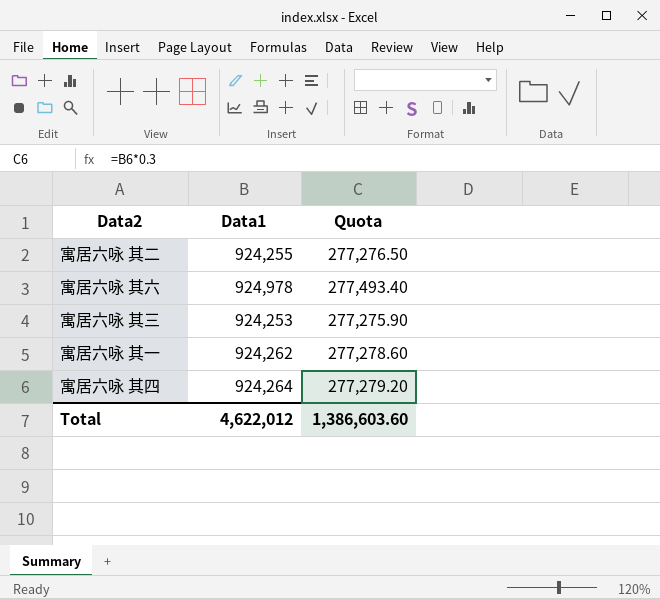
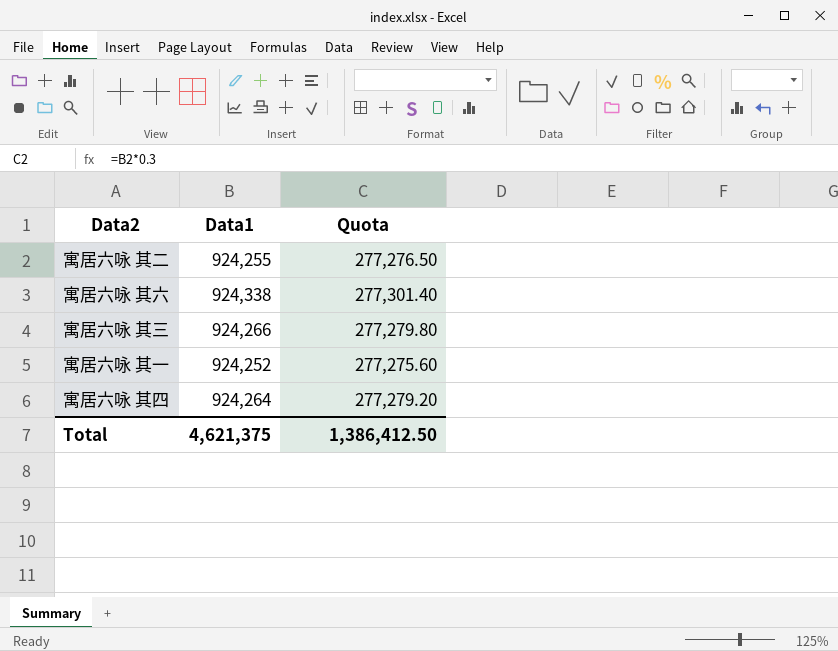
寓居六咏 其六 | Data1: 924,978 -> 924,338
寓居六咏 其六 | Quota: 277,493.40 -> 277,301.40
寓居六咏 其三 | Data1: 924,253 -> 924,266
寓居六咏 其三 | Quota: 277,275.90 -> 277,279.80
寓居六咏 其一 | Data1: 924,262 -> 924,252
寓居六咏 其一 | Quota: 277,278.60 -> 277,275.60
Total | Data1: 4,622,012 -> 4,621,375
Total | Quota: 1,386,603.60 -> 1,386,412.50

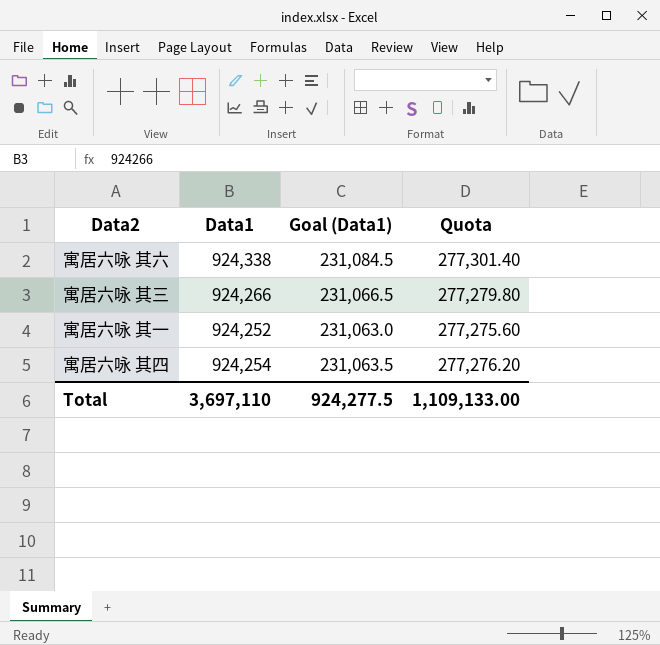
column Goal (Data1) | formula: none -> [Data1] * 0.25
row 寓居六咏 其二: 924,255 | 277,276.50 -> none
寓居六咏 其四 | Data1: 924,264 -> 924,254
寓居六咏 其四 | Quota: 277,279.20 -> 277,276.20
Total | Data1: 4,621,375 -> 3,697,110
Total | Quota: 1,386,412.50 -> 1,109,133.00

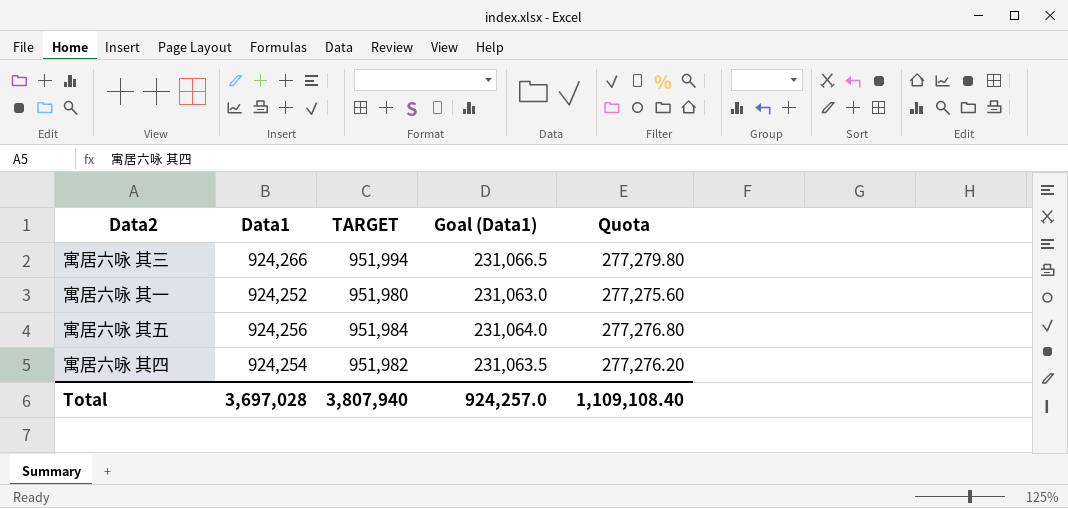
column TARGET | formula: none -> [Data1] * 1.03
row 寓居六咏 其六: 924,338 | 231,084.5 | 277,301.40 -> none
row 寓居六咏 其五: none -> 924,256 | 951,984 | 231,064.0 | 277,276.80
Total | Data1: 3,697,110 -> 3,697,028
Total | Goal (Data1): 924,277.5 -> 924,257.0
Total | Quota: 1,109,133.00 -> 1,109,108.40

